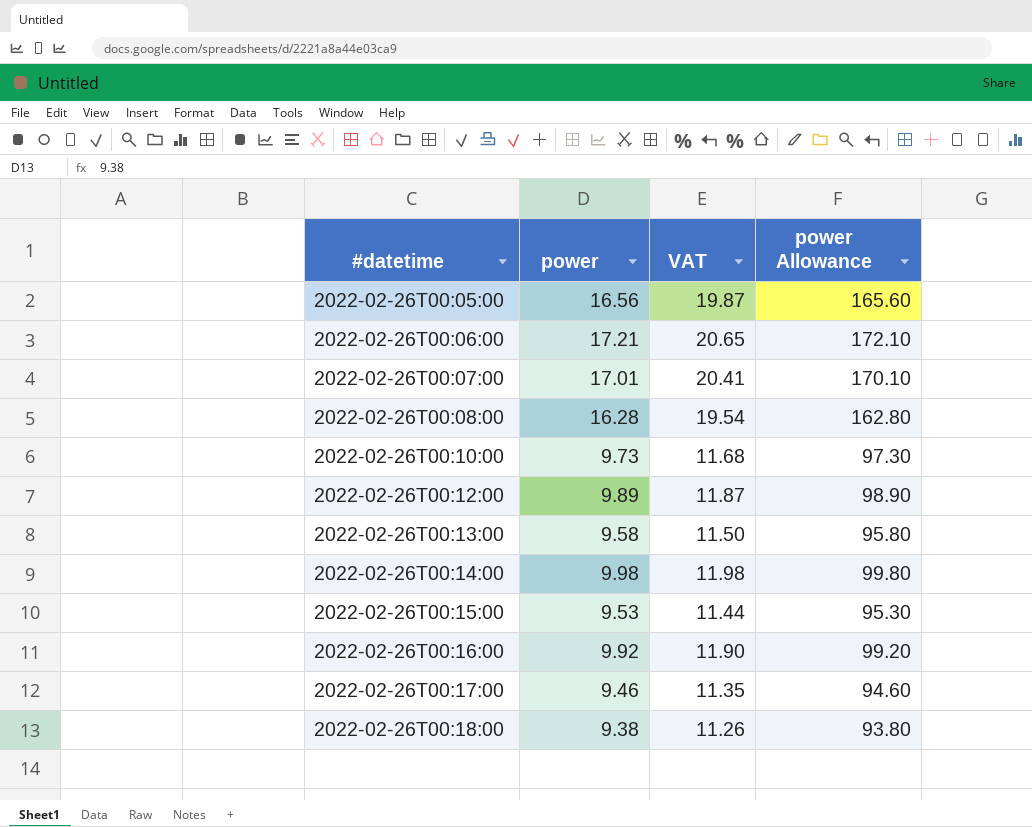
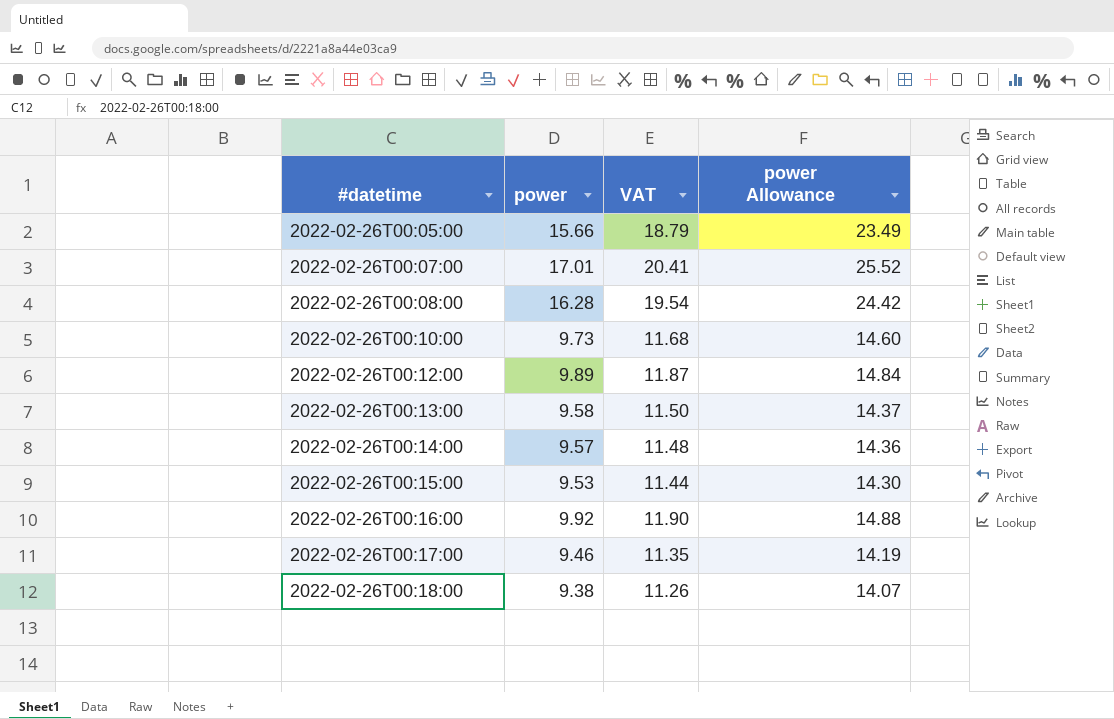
column power Allowance | formula: [power] * 10 -> [power] * 1.5
row 2022-02-26T00:06:00: 17.21 | 20.65 | 172.10 -> none
2022-02-26T00:05:00 | power: 16.56 -> 15.66
2022-02-26T00:05:00 | VAT: 19.87 -> 18.79
2022-02-26T00:14:00 | power: 9.98 -> 9.57
2022-02-26T00:14:00 | VAT: 11.98 -> 11.48

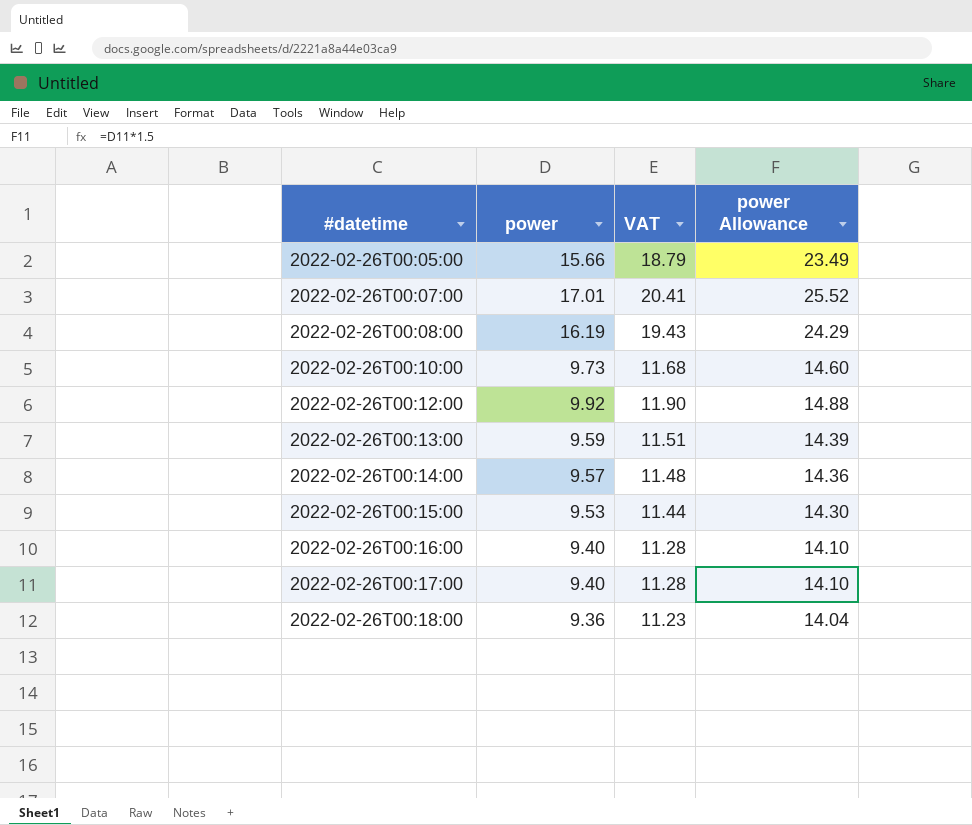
2022-02-26T00:08:00 | power: 16.28 -> 16.19
2022-02-26T00:08:00 | VAT: 19.54 -> 19.43
2022-02-26T00:08:00 | power Allowance: 24.42 -> 24.29
2022-02-26T00:12:00 | power: 9.89 -> 9.92
2022-02-26T00:12:00 | VAT: 11.87 -> 11.90
2022-02-26T00:12:00 | power Allowance: 14.84 -> 14.88
2022-02-26T00:13:00 | power: 9.58 -> 9.59
2022-02-26T00:13:00 | VAT: 11.50 -> 11.51
2022-02-26T00:13:00 | power Allowance: 14.37 -> 14.39
2022-02-26T00:16:00 | power: 9.92 -> 9.40
2022-02-26T00:16:00 | VAT: 11.90 -> 11.28
2022-02-26T00:16:00 | power Allowance: 14.88 -> 14.10
2022-02-26T00:17:00 | power: 9.46 -> 9.40
2022-02-26T00:17:00 | VAT: 11.35 -> 11.28
2022-02-26T00:17:00 | power Allowance: 14.19 -> 14.10
2022-02-26T00:18:00 | power: 9.38 -> 9.36
2022-02-26T00:18:00 | VAT: 11.26 -> 11.23
2022-02-26T00:18:00 | power Allowance: 14.07 -> 14.04

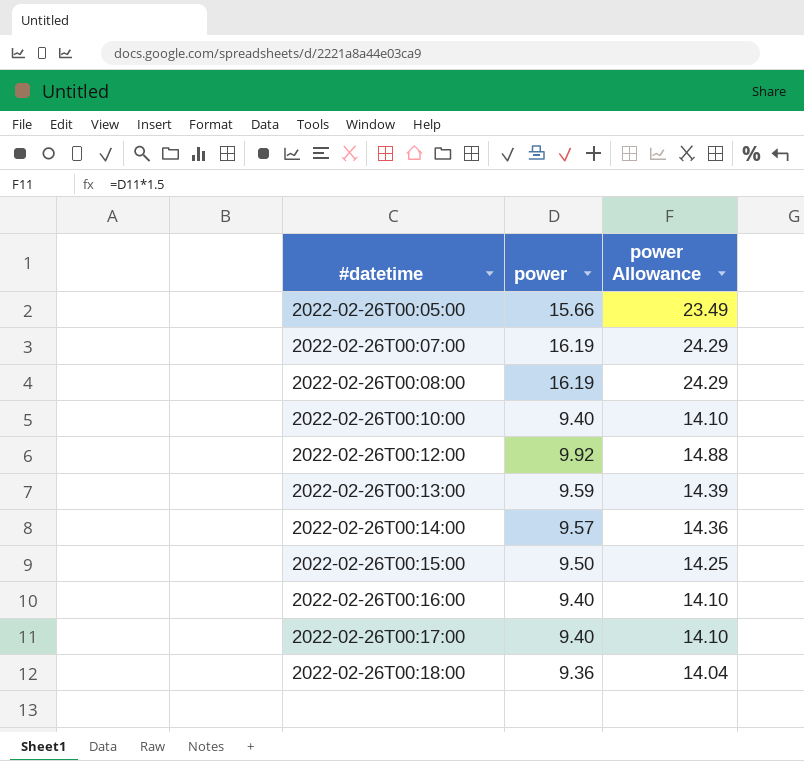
column VAT | formula: [power] * 1.2 -> none
2022-02-26T00:07:00 | power: 17.01 -> 16.19
2022-02-26T00:07:00 | power Allowance: 25.52 -> 24.29
2022-02-26T00:10:00 | power: 9.73 -> 9.40
2022-02-26T00:10:00 | power Allowance: 14.60 -> 14.10
2022-02-26T00:15:00 | power: 9.53 -> 9.50
2022-02-26T00:15:00 | power Allowance: 14.30 -> 14.25

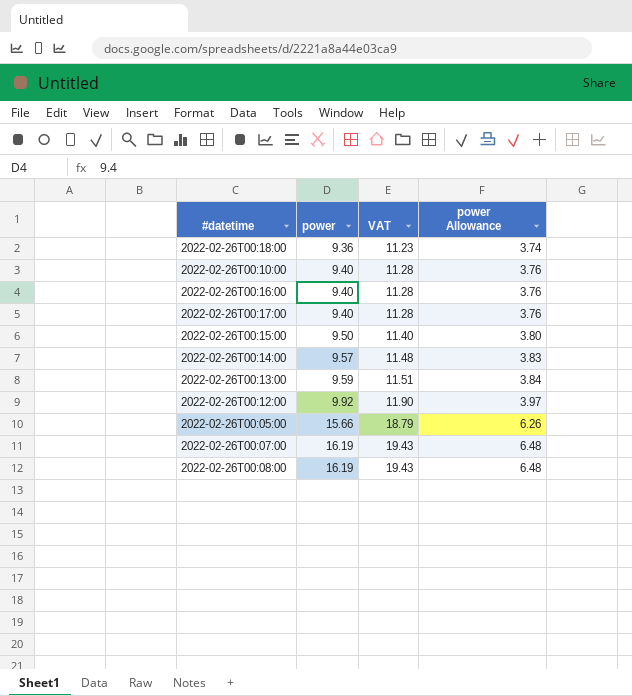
row order: #datetime ascending -> power ascending
column VAT | formula: none -> [power] * 1.2
column power Allowance | formula: [power] * 1.5 -> [power] * 0.4

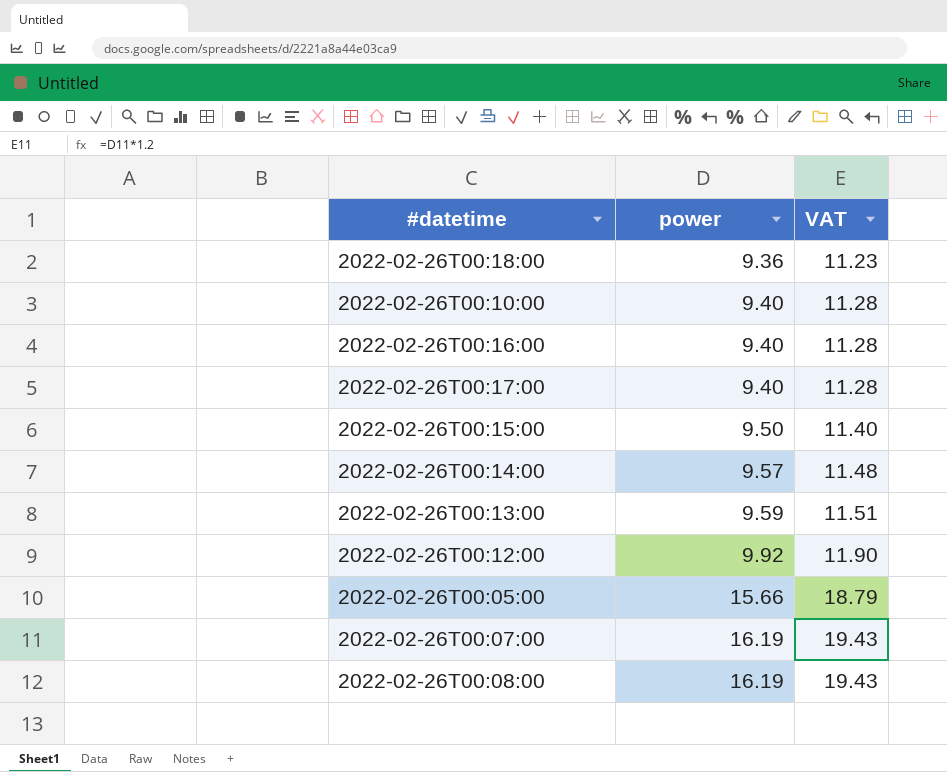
column power Allowance | formula: [power] * 0.4 -> none

